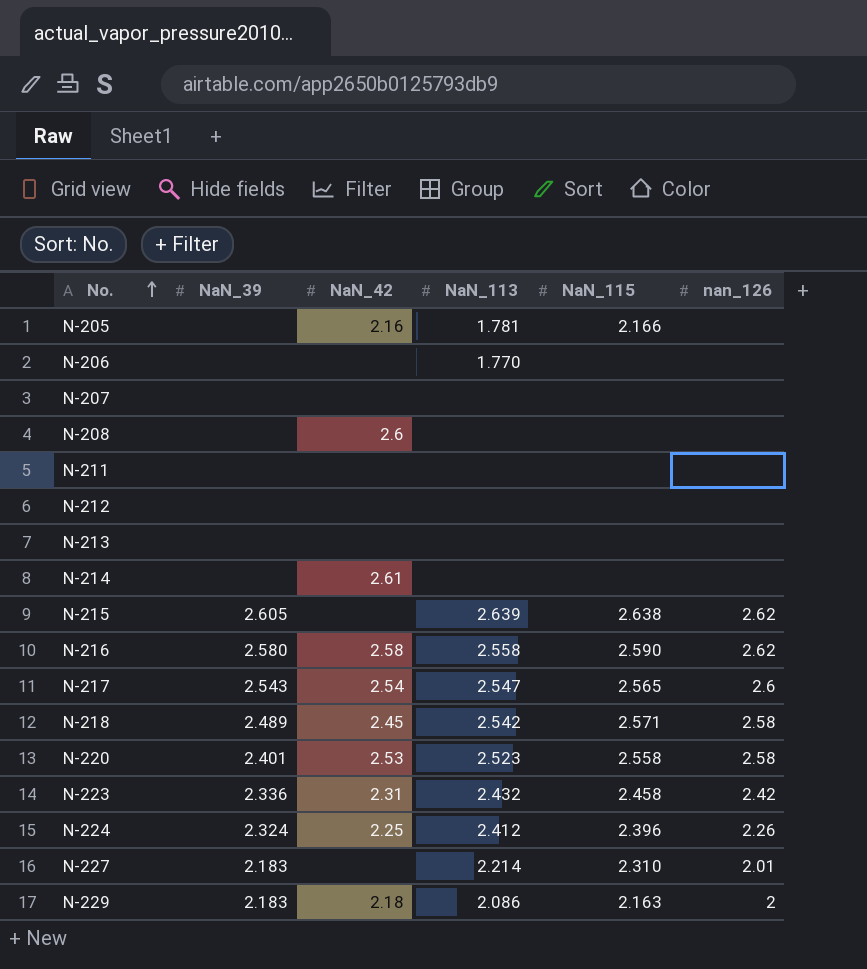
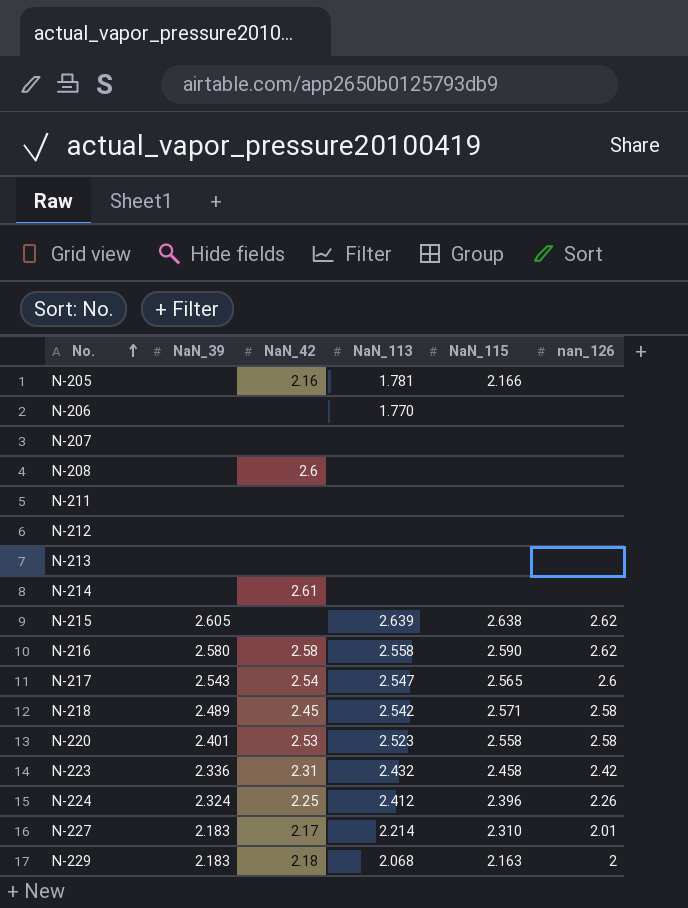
N-227 | NaN_42: none -> 2.17
N-229 | NaN_113: 2.086 -> 2.068

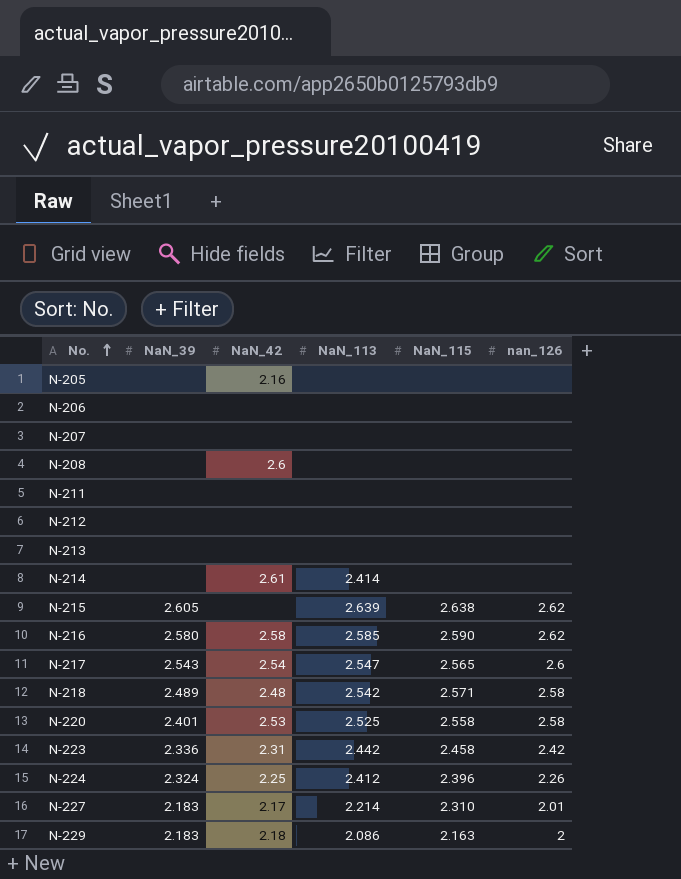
N-205 | NaN_113: 1.781 -> none
N-205 | NaN_115: 2.166 -> none
N-206 | NaN_113: 1.770 -> none
N-214 | NaN_113: none -> 2.414
N-216 | NaN_113: 2.558 -> 2.585
N-218 | NaN_42: 2.45 -> 2.48
N-220 | NaN_113: 2.523 -> 2.525
N-223 | NaN_113: 2.432 -> 2.442
N-229 | NaN_113: 2.068 -> 2.086

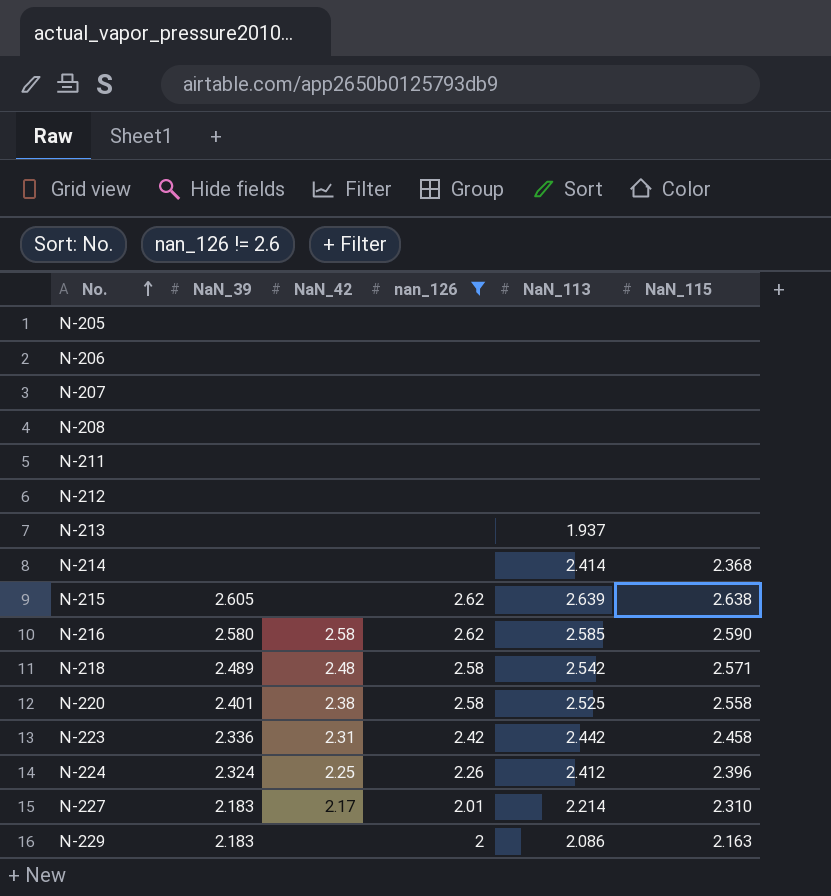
filter: none -> nan_126 != 2.6
column nan_126 | position: 6 -> 4
N-205 | NaN_42: 2.16 -> none
N-208 | NaN_42: 2.6 -> none
N-213 | NaN_113: none -> 1.937
N-214 | NaN_42: 2.61 -> none
N-214 | NaN_115: none -> 2.368
N-220 | NaN_42: 2.53 -> 2.38
N-229 | NaN_42: 2.18 -> none

